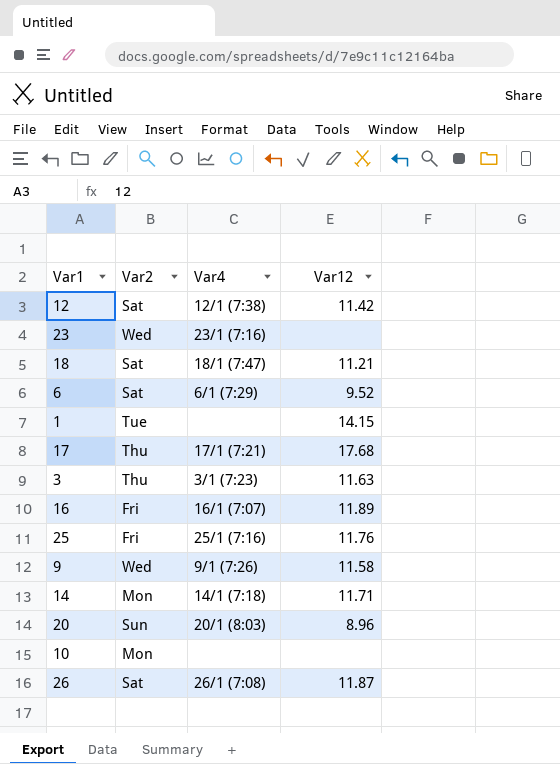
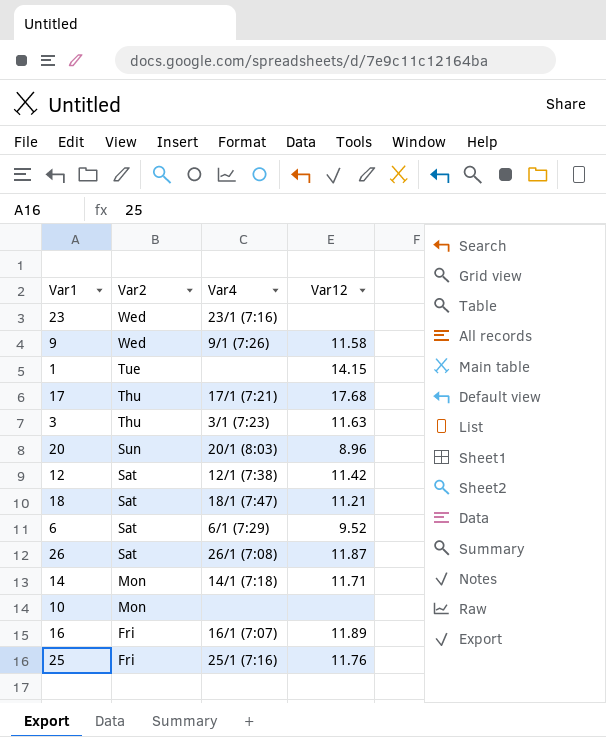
row order: none -> Var2 descending

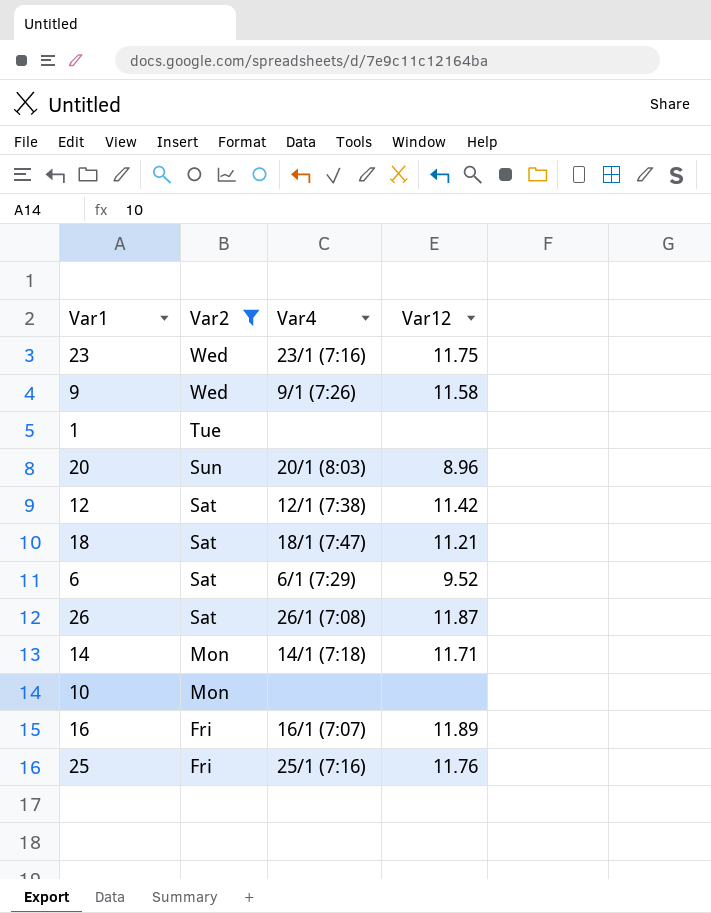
filter: none -> Var2 != Thu
23 | Var12: none -> 11.75
1 | Var12: 14.15 -> none

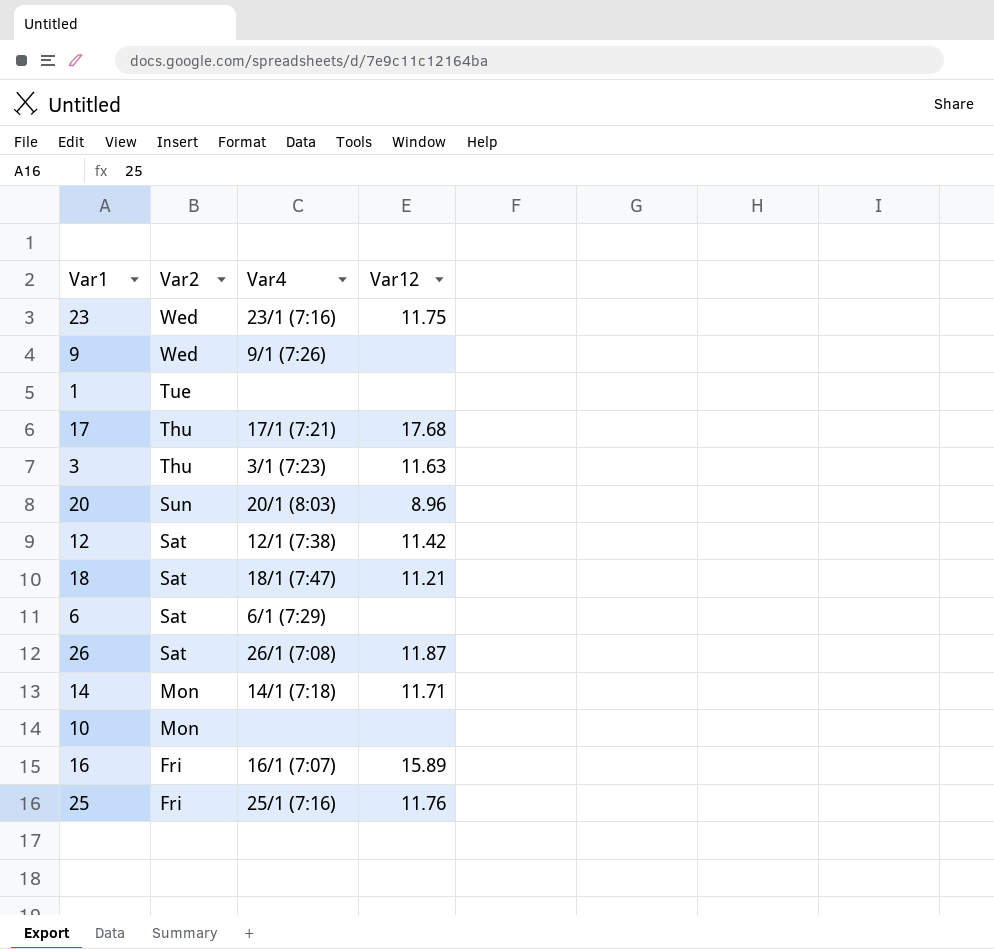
filter: Var2 != Thu -> none
9 | Var12: 11.58 -> none
6 | Var12: 9.52 -> none
16 | Var12: 11.89 -> 15.89

